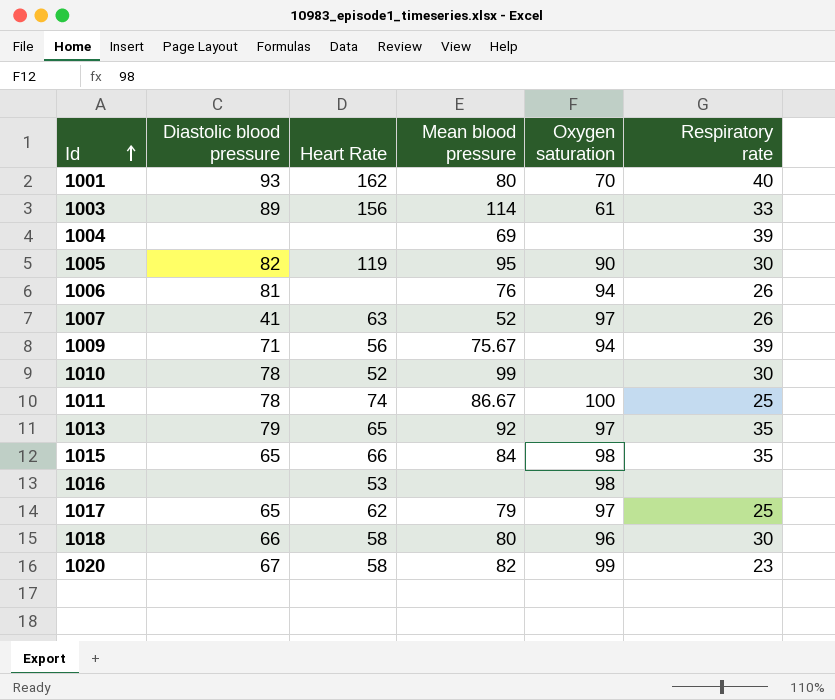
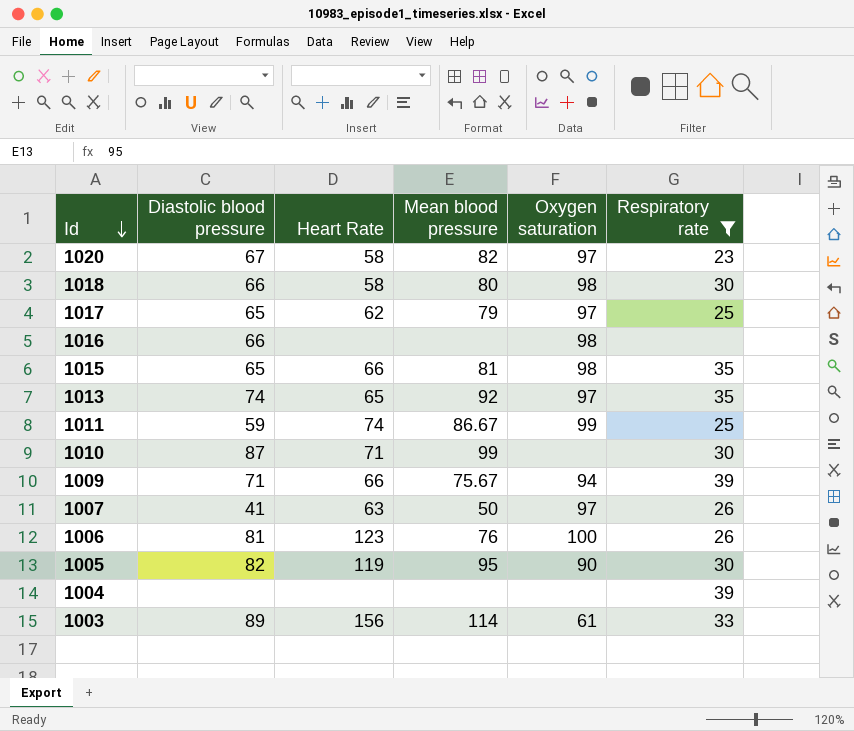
filter: none -> Respiratory rate != 40
row order: Id ascending -> Id descending
1020 | Oxygen saturation: 99 -> 97
1018 | Oxygen saturation: 96 -> 98
1016 | Diastolic blood pressure: none -> 66
1016 | Heart Rate: 53 -> none
1015 | Mean blood pressure: 84 -> 81
1013 | Diastolic blood pressure: 79 -> 74
1011 | Diastolic blood pressure: 78 -> 59
1011 | Oxygen saturation: 100 -> 99
1010 | Diastolic blood pressure: 78 -> 87
1010 | Heart Rate: 52 -> 71
1009 | Heart Rate: 56 -> 66
1007 | Mean blood pressure: 52 -> 50
1006 | Heart Rate: none -> 123
1006 | Oxygen saturation: 94 -> 100
1004 | Mean blood pressure: 69 -> none

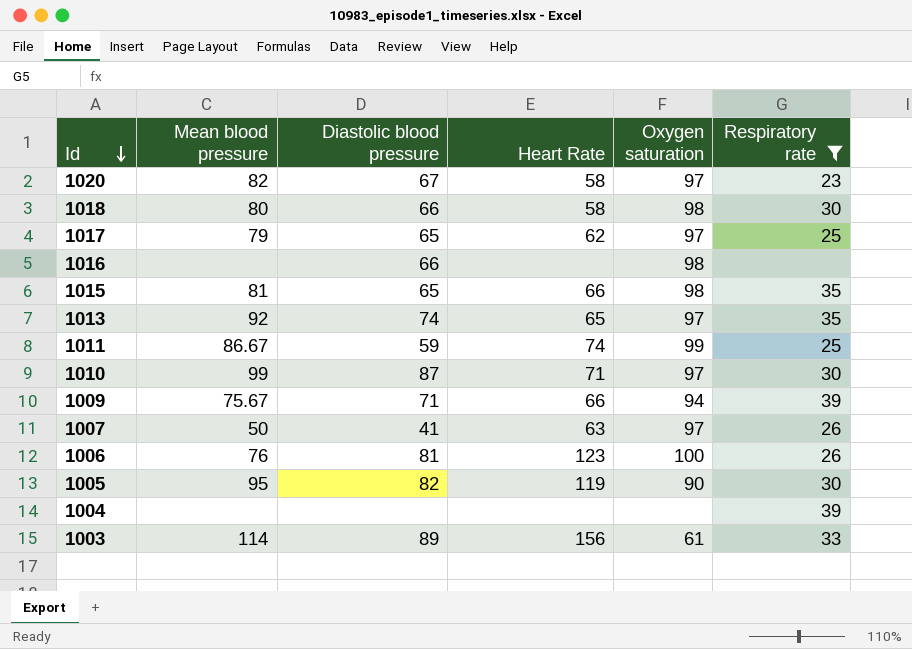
column Mean blood pressure | position: 4 -> 2
1010 | Oxygen saturation: none -> 97

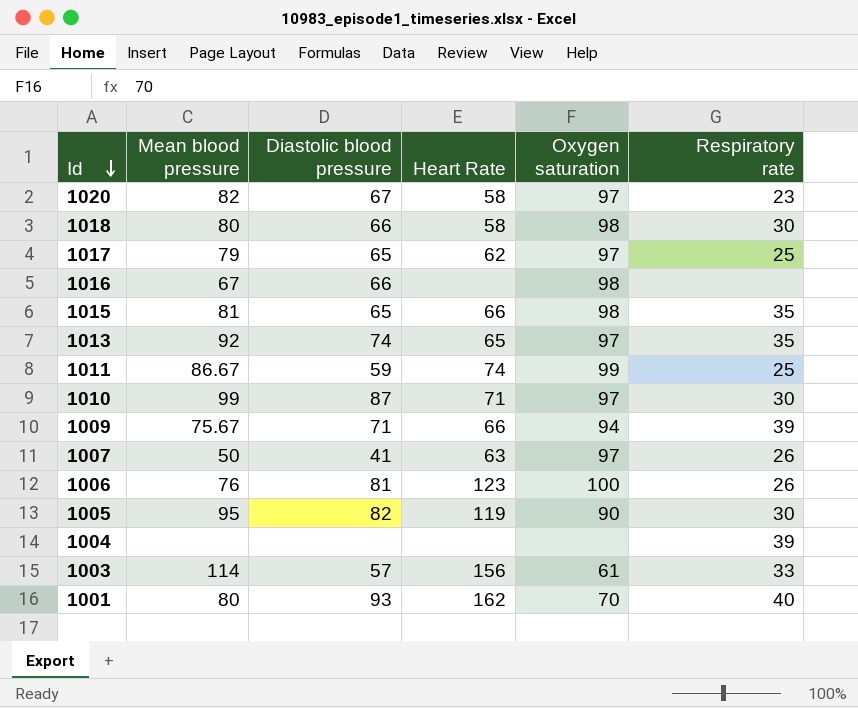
filter: Respiratory rate != 40 -> none
1016 | Mean blood pressure: none -> 67
1003 | Diastolic blood pressure: 89 -> 57

